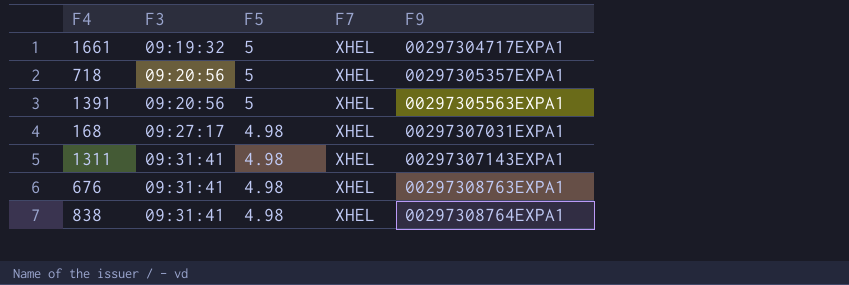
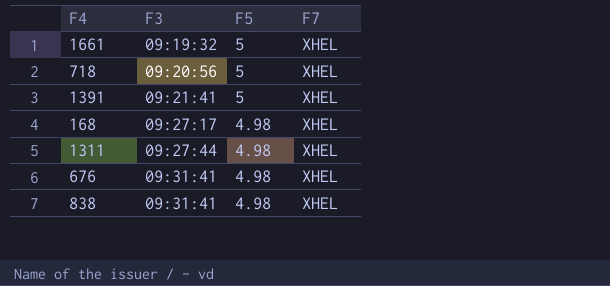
column F9 | position: 5 -> none
1391 | F3: 09:20:56 -> 09:21:41
1311 | F3: 09:31:41 -> 09:27:44

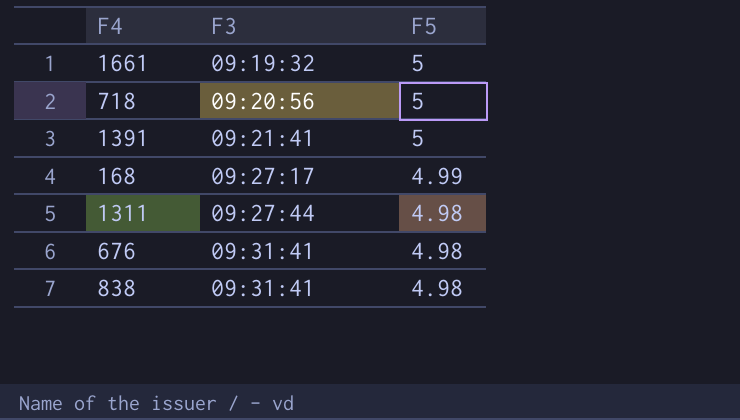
column F7 | position: 4 -> none
168 | F5: 4.98 -> 4.99

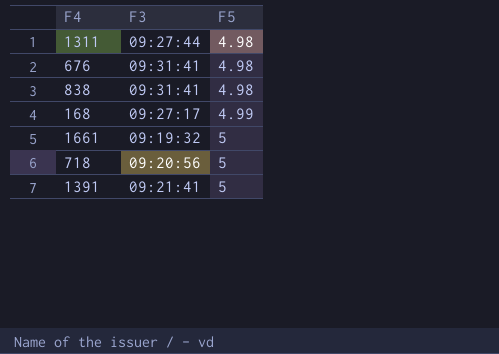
row order: F3 ascending -> F5 ascending

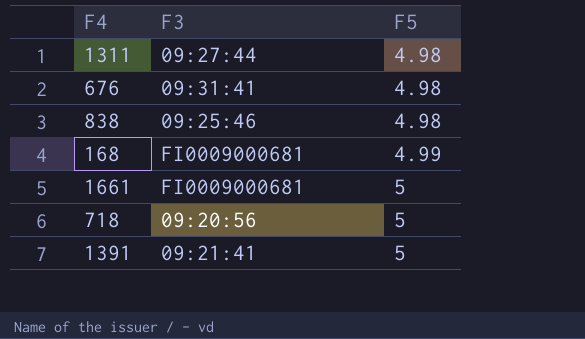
838 | F3: 09:31:41 -> 09:25:46
168 | F3: 09:27:17 -> FI0009000681
1661 | F3: 09:19:32 -> FI0009000681

